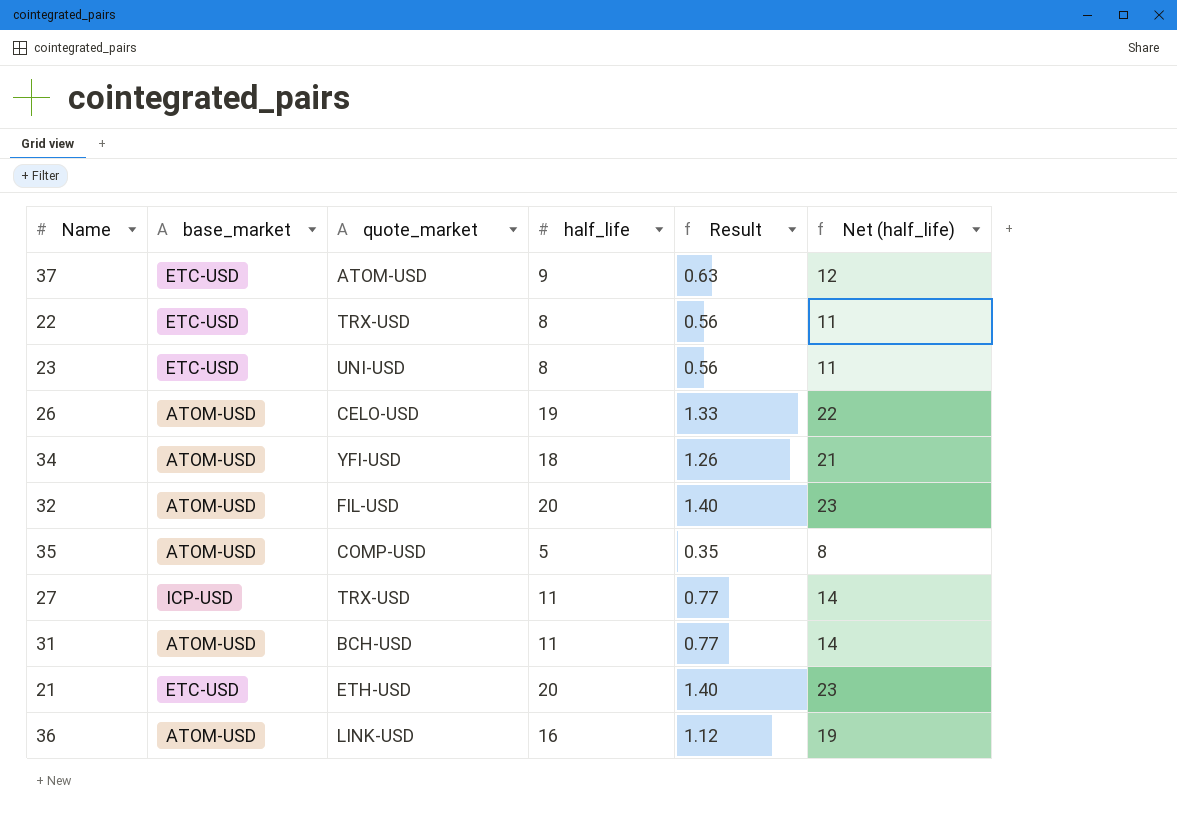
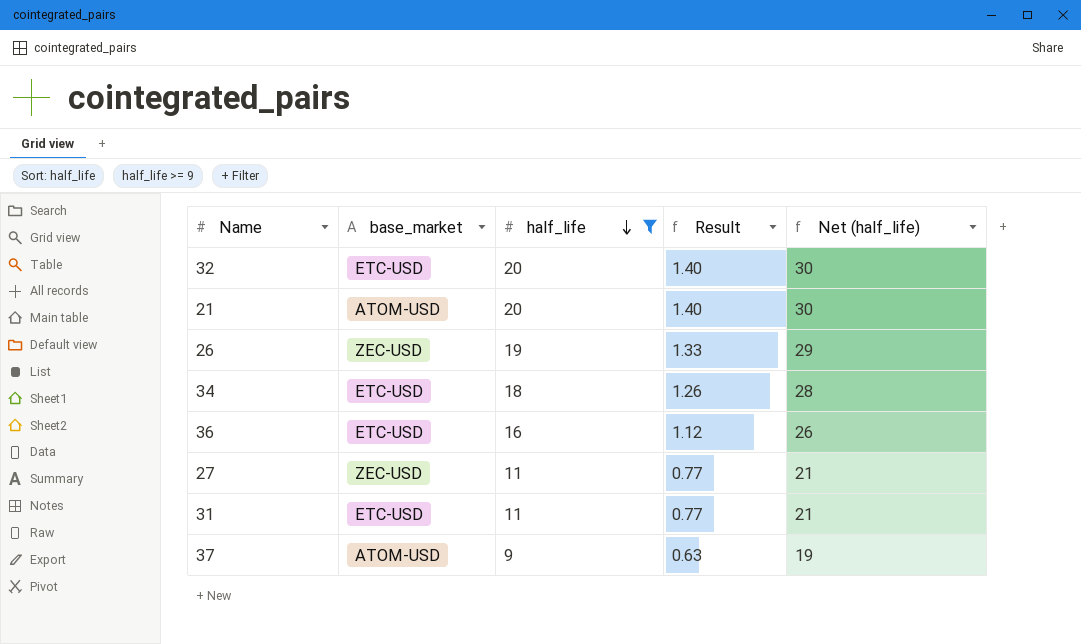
filter: none -> half_life >= 9
row order: none -> half_life descending
column quote_market | position: 3 -> none
column Net (half_life) | formula: [half_life] + 3 -> [half_life] + 10
32 | base_market: ATOM-USD -> ETC-USD
21 | base_market: ETC-USD -> ATOM-USD
26 | base_market: ATOM-USD -> ZEC-USD
34 | base_market: ATOM-USD -> ETC-USD
36 | base_market: ATOM-USD -> ETC-USD
27 | base_market: ICP-USD -> ZEC-USD
31 | base_market: ATOM-USD -> ETC-USD
37 | base_market: ETC-USD -> ATOM-USD

